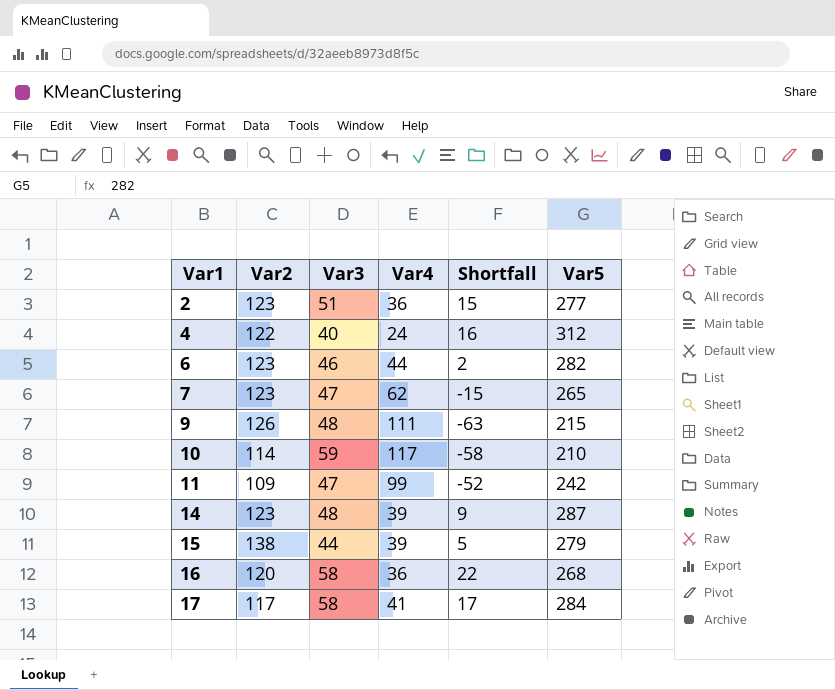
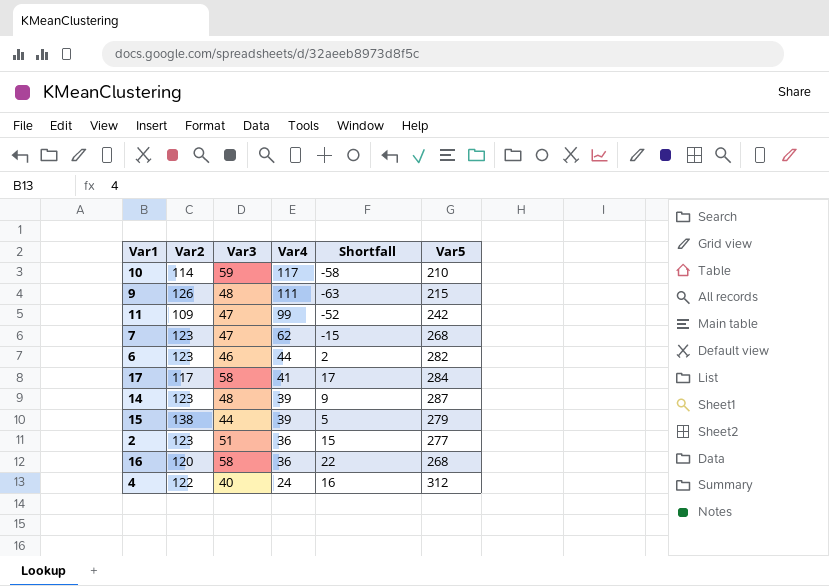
row order: Var1 ascending -> Var4 descending
7 | Var5: 265 -> 268

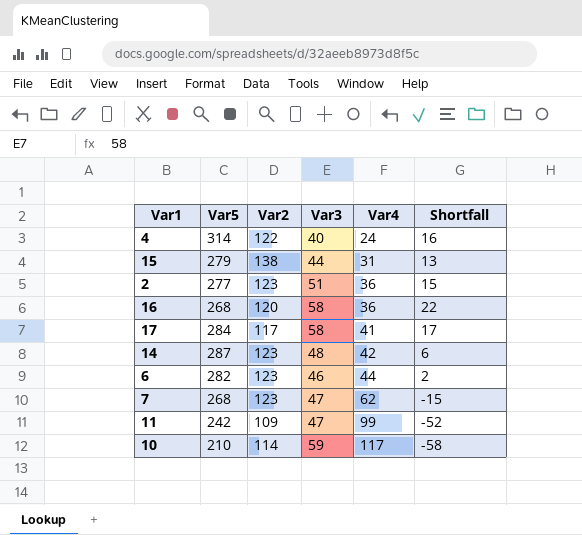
row order: Var4 descending -> Var4 ascending
column Var5 | position: 6 -> 2
row 9: 126 | 48 | 111 | -63 | 215 -> none
4 | Var5: 312 -> 314
15 | Var4: 39 -> 31
15 | Shortfall: 5 -> 13
14 | Var4: 39 -> 42
14 | Shortfall: 9 -> 6

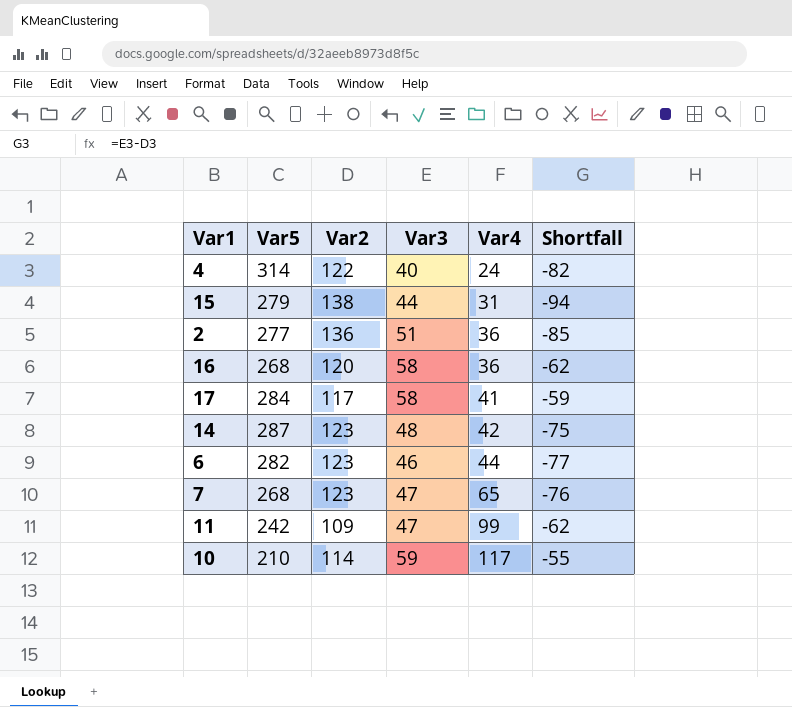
column Shortfall | formula: [Var3] - [Var4] -> [Var3] - [Var2]
2 | Var2: 123 -> 136
7 | Var4: 62 -> 65

